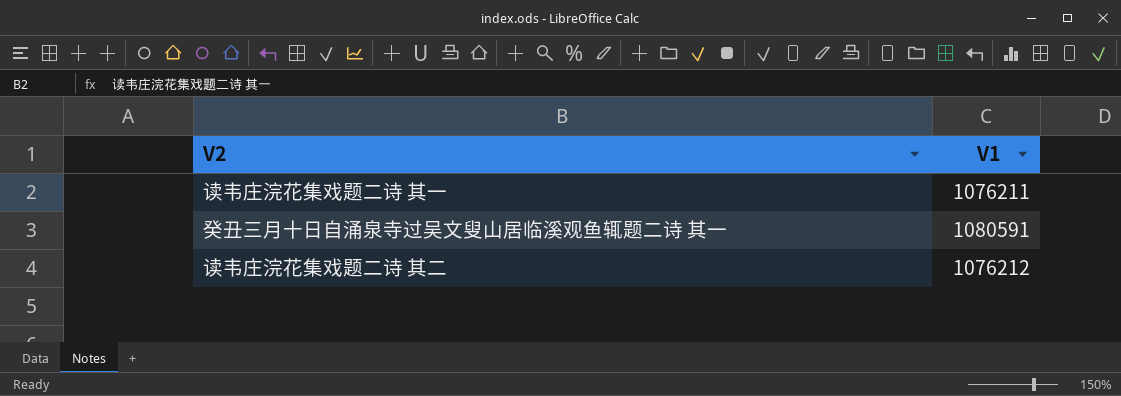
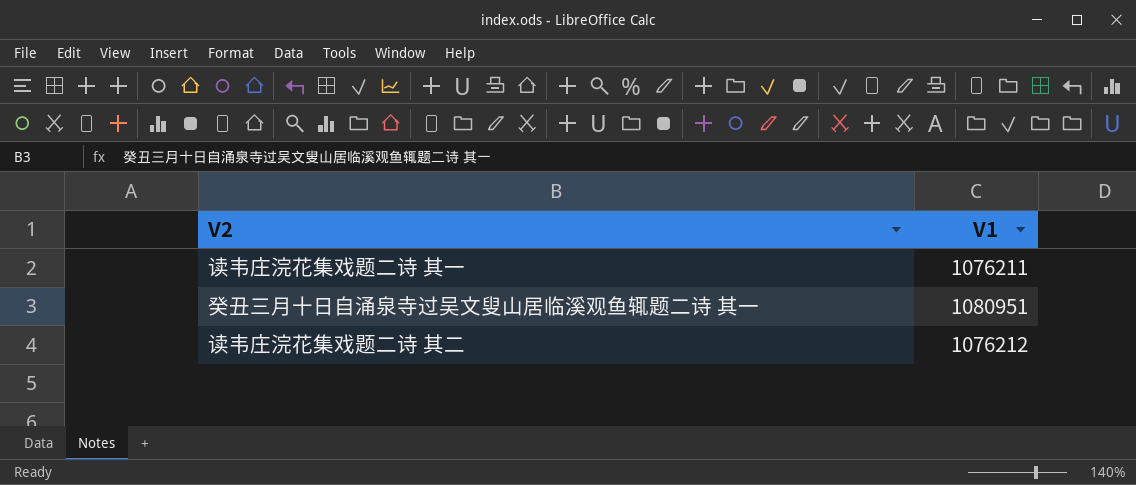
癸丑三月十日自涌泉寺过吴文叟山居临溪观鱼辄题二诗 其一 | V1: 1080591 -> 1080951

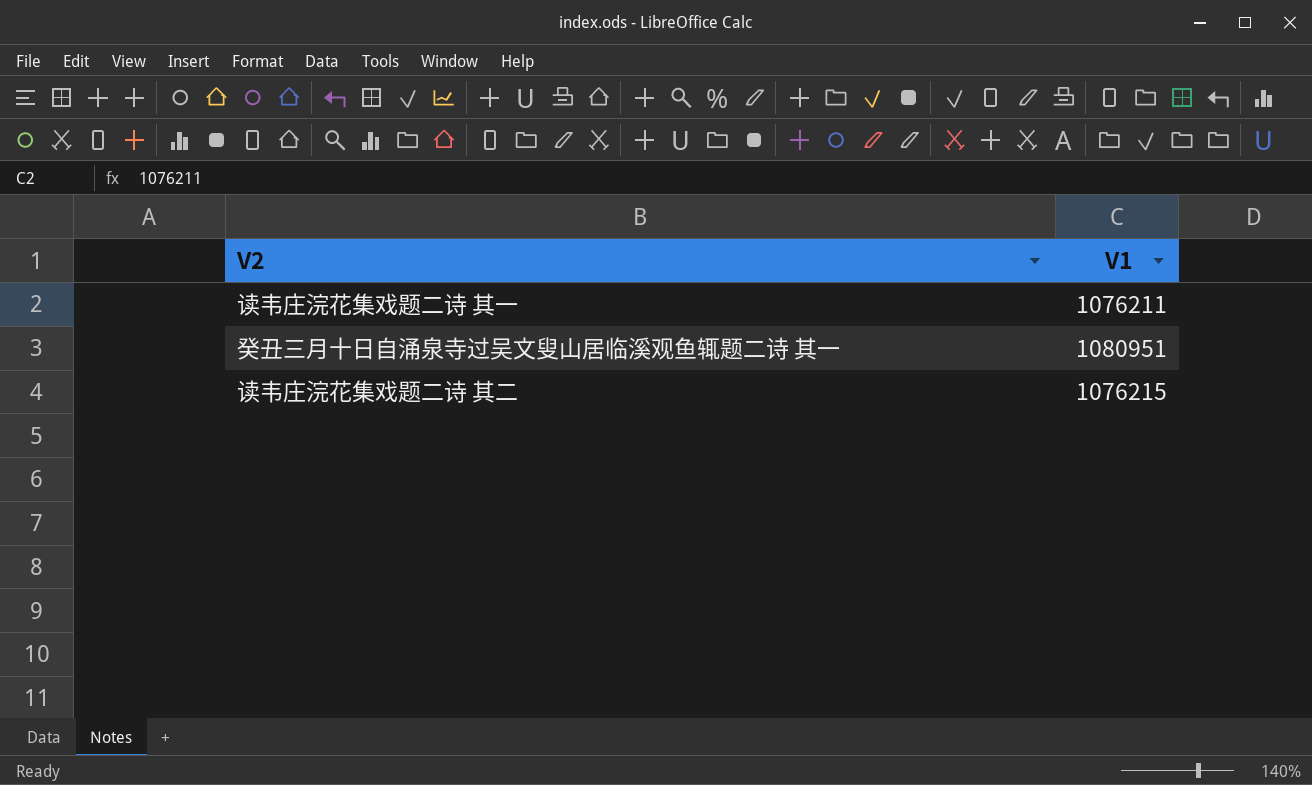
读韦庄浣花集戏题二诗 其二 | V1: 1076212 -> 1076215

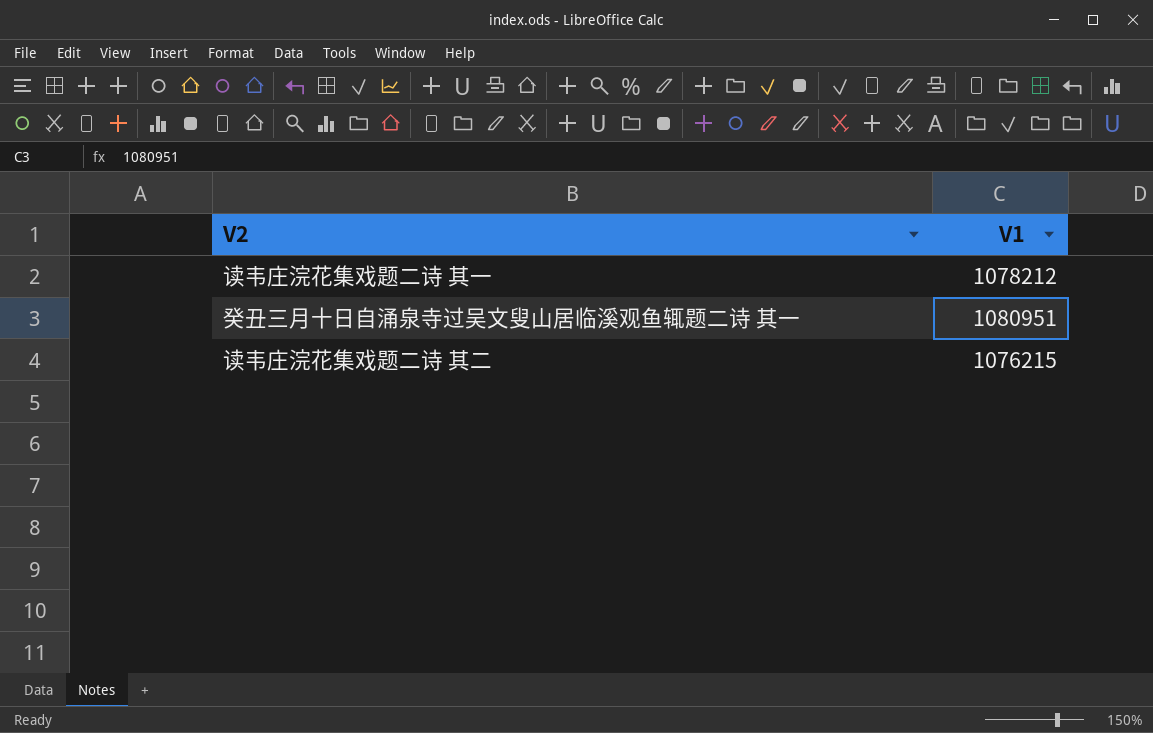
读韦庄浣花集戏题二诗 其一 | V1: 1076211 -> 1078212

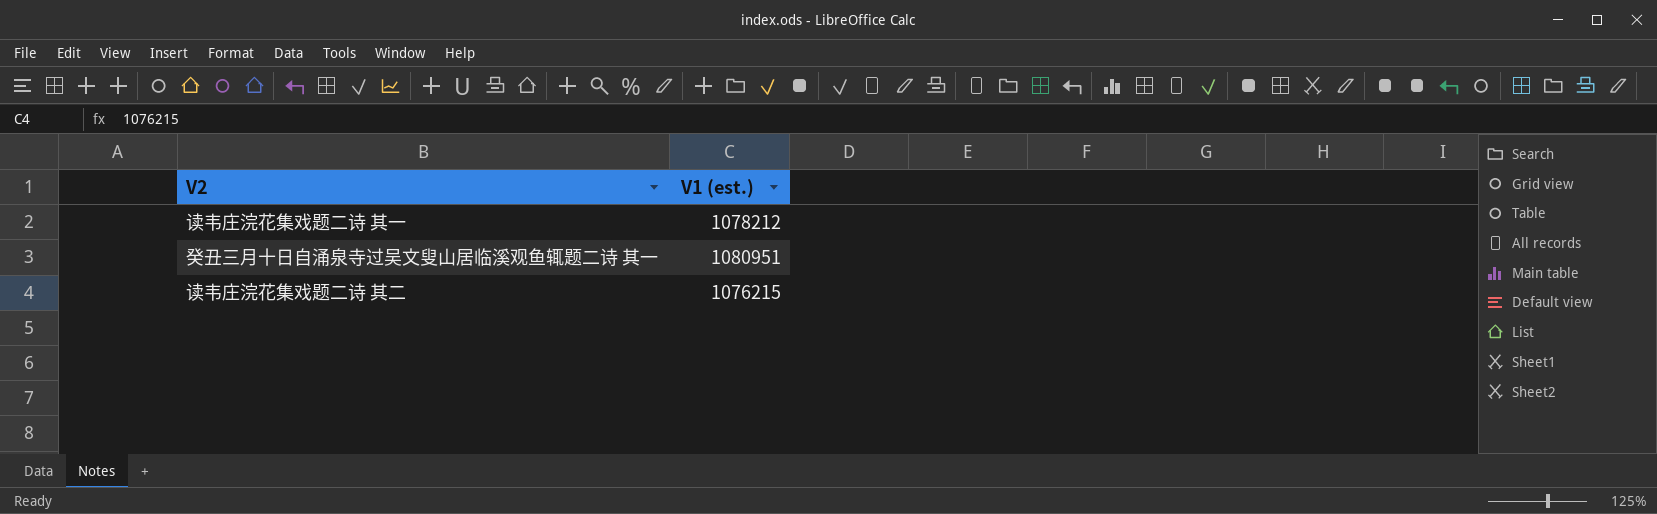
column name: V1 -> V1 (est.)

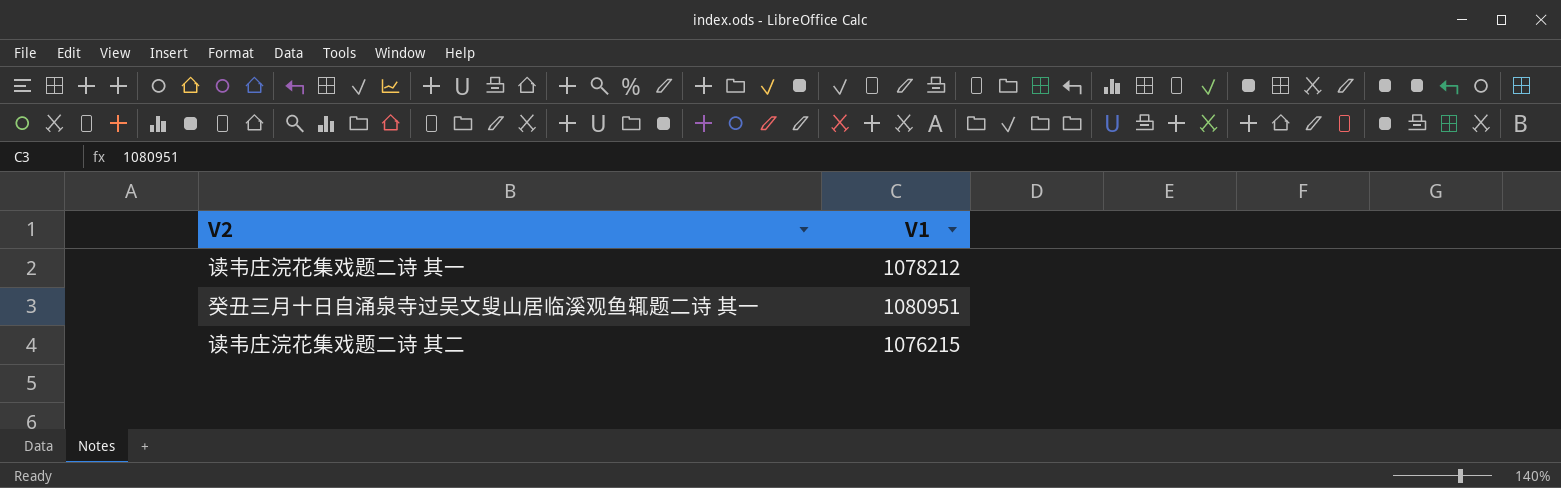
column name: V1 (est.) -> V1

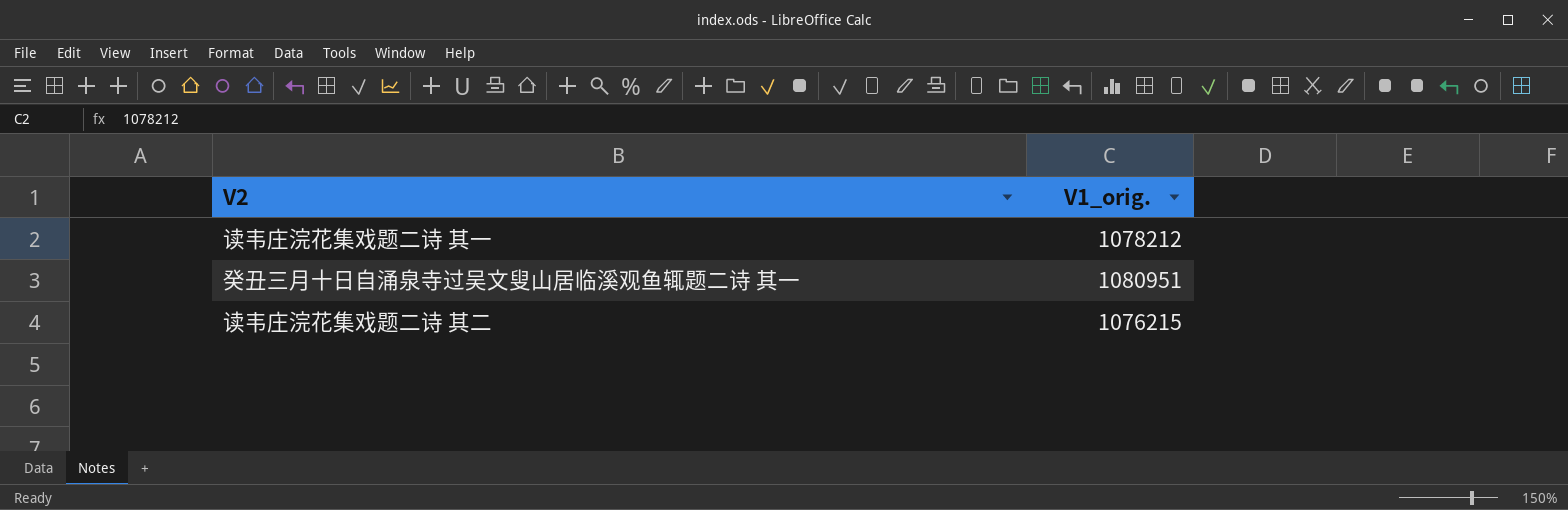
column name: V1 -> V1_orig.

